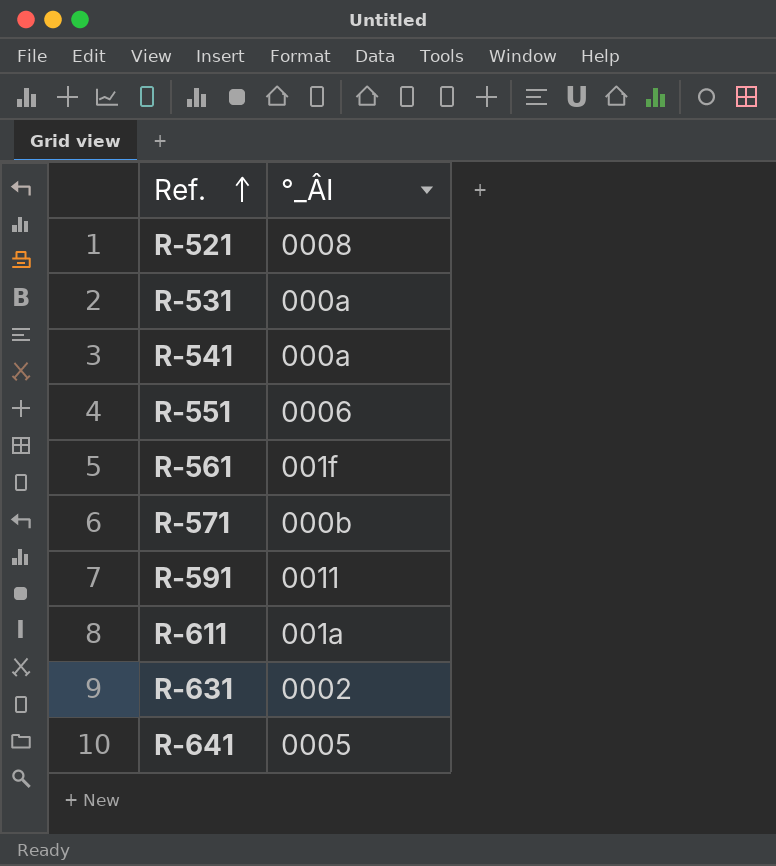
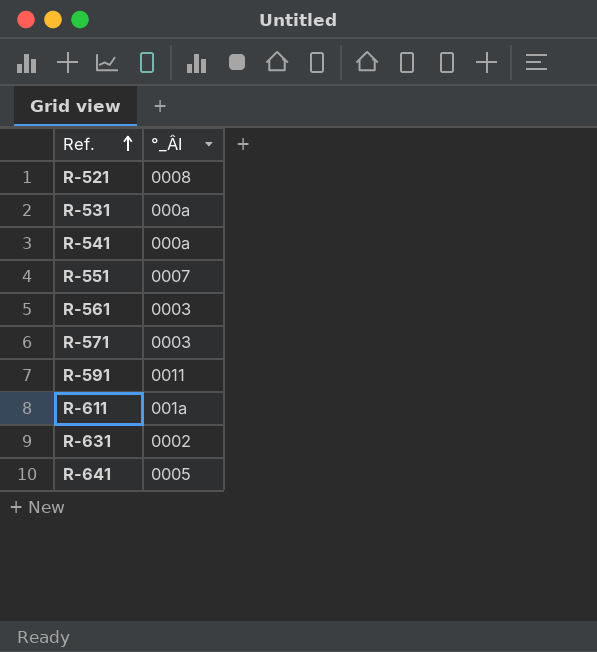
R-551 | °_ÂI: 0006 -> 0007
R-561 | °_ÂI: 001f -> 0003
R-571 | °_ÂI: 000b -> 0003

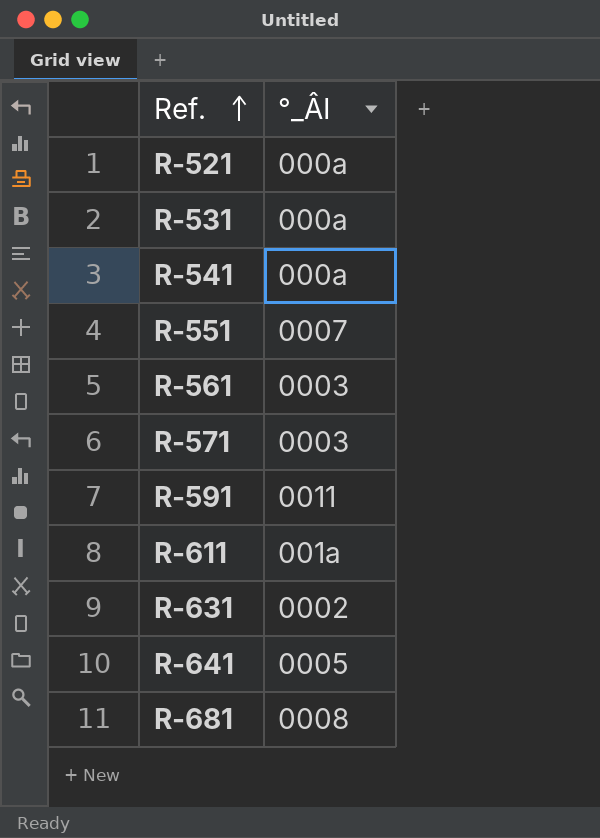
R-521 | °_ÂI: 0008 -> 000a
row R-681: none -> 0008

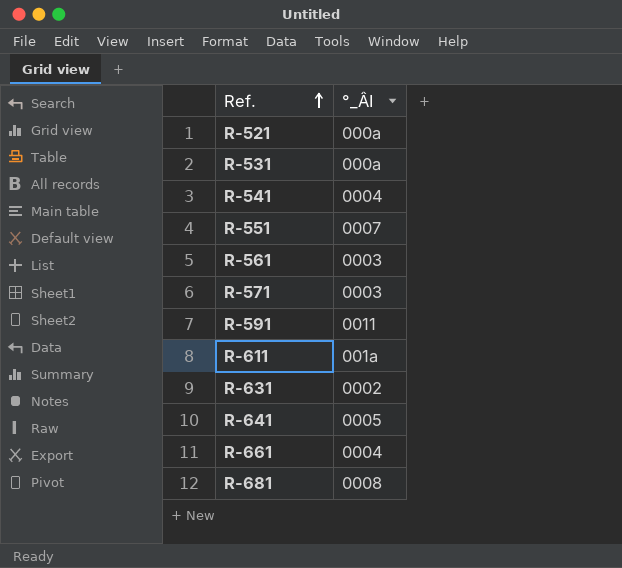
R-541 | °_ÂI: 000a -> 0004
row R-661: none -> 0004

